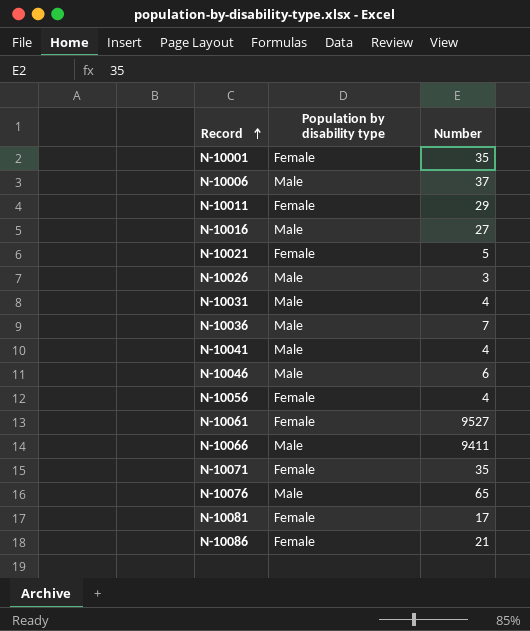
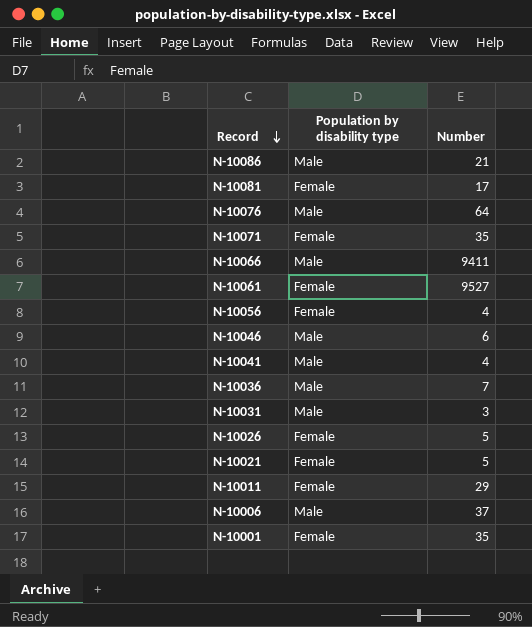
row order: Record ascending -> Record descending
row N-10016: Male | 27 -> none
N-10086 | Population by disability type: Female -> Male
N-10076 | Number: 65 -> 64
N-10031 | Number: 4 -> 3
N-10026 | Population by disability type: Male -> Female
N-10026 | Number: 3 -> 5

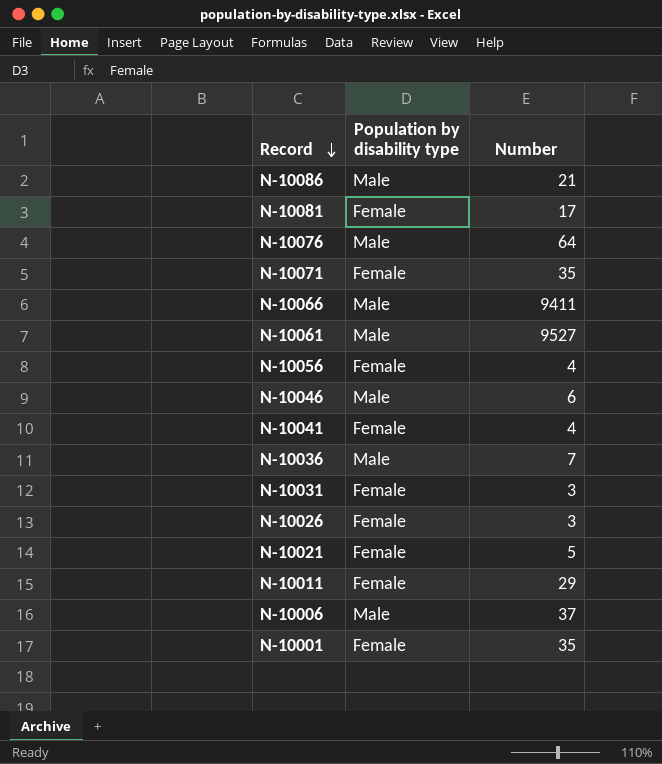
N-10061 | Population by disability type: Female -> Male
N-10041 | Population by disability type: Male -> Female
N-10031 | Population by disability type: Male -> Female
N-10026 | Number: 5 -> 3

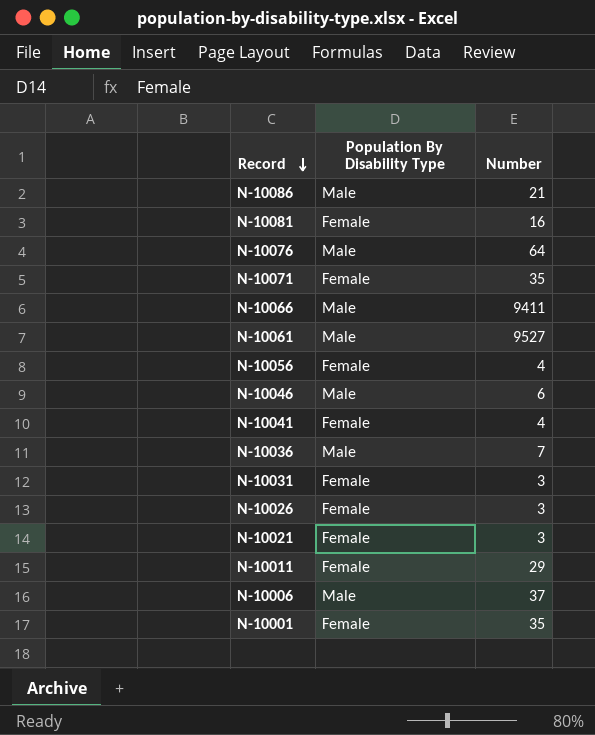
column name: Population by disability type -> Population By Disability Type
N-10081 | Number: 17 -> 16
N-10021 | Number: 5 -> 3

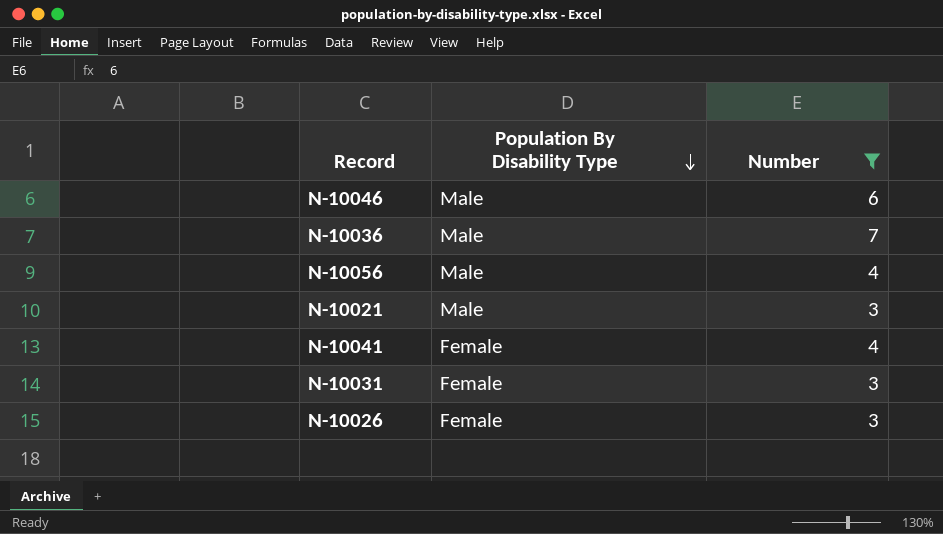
filter: none -> Number <= 7
row order: Record descending -> Population By Disability Type descending
N-10056 | Population By Disability Type: Female -> Male
N-10021 | Population By Disability Type: Female -> Male

